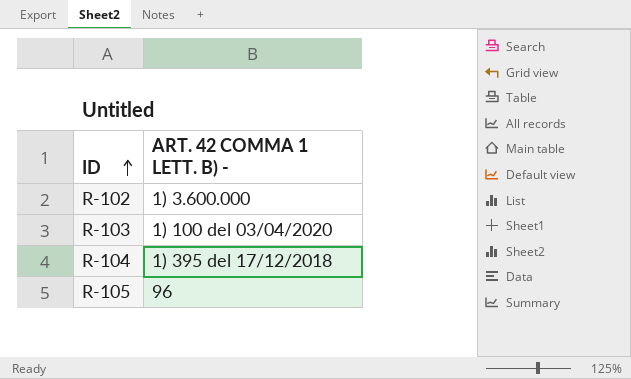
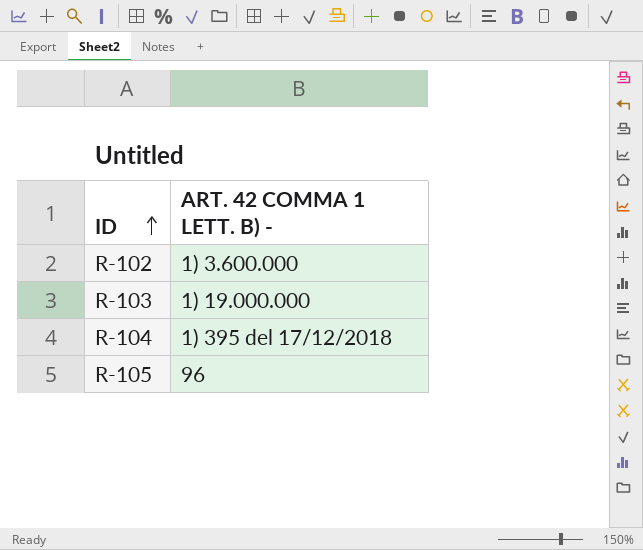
R-103 | ART. 42 COMMA 1 LETT. B) -: 1) 100 del 03/04/2020 -> 1) 19.000.000

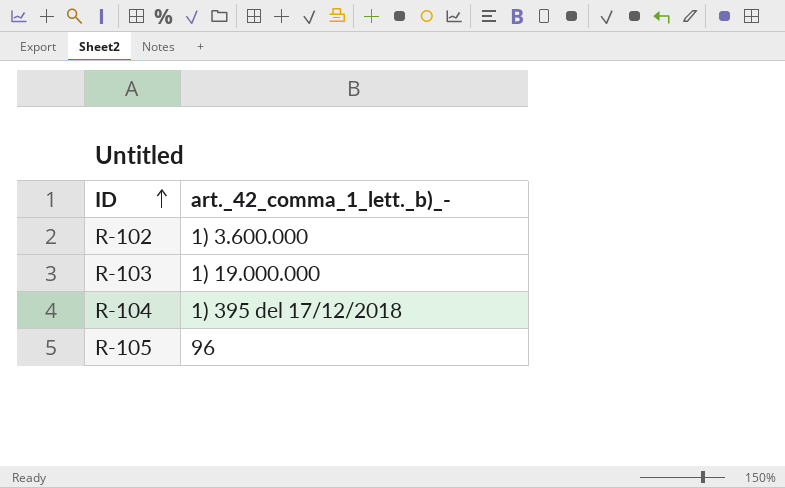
column name: ART. 42 COMMA 1 LETT. B) - -> art._42_comma_1_lett._b)_-

